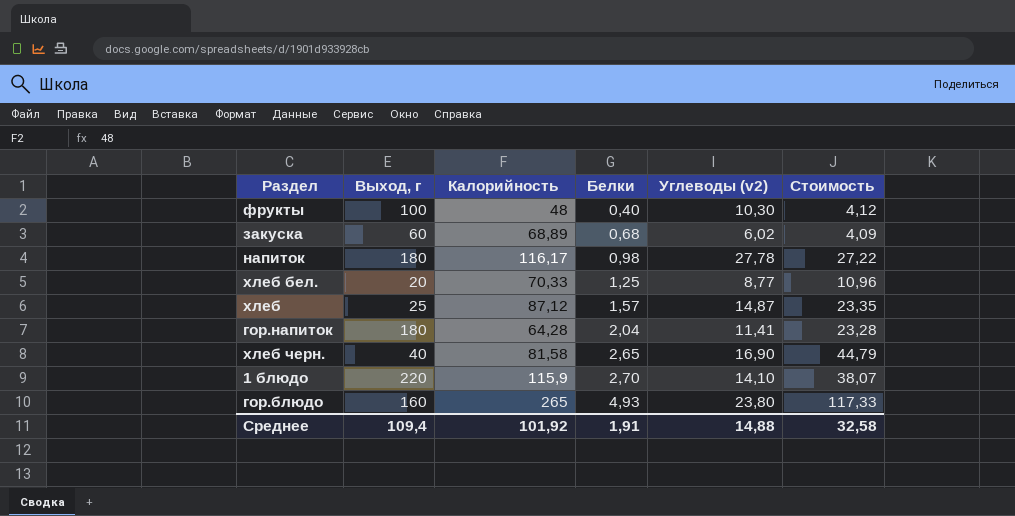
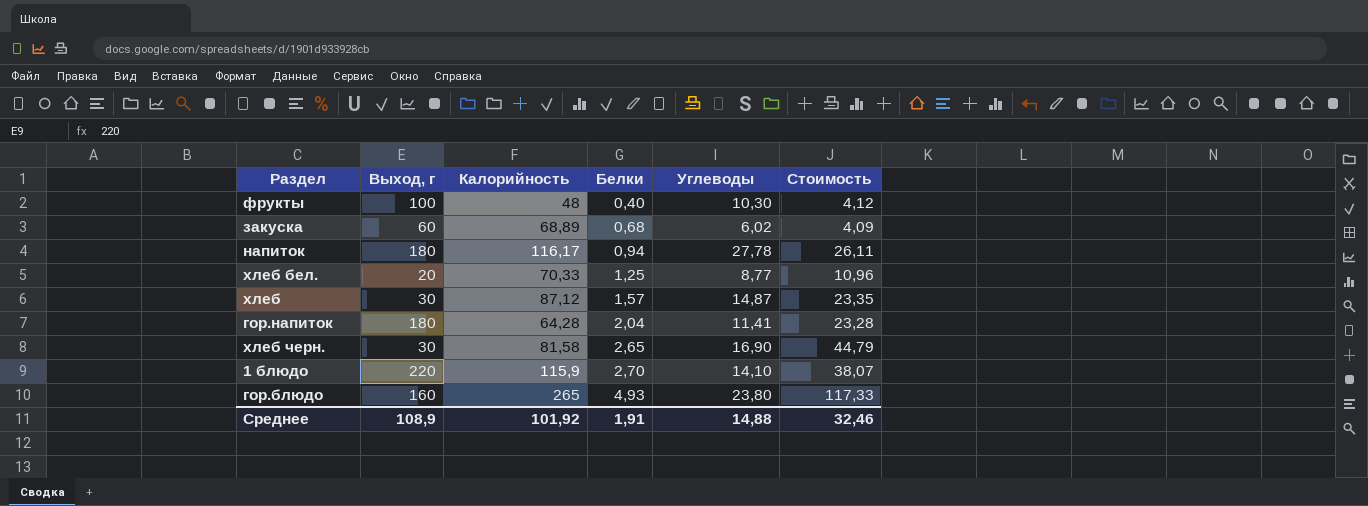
column name: Углеводы (v2) -> Углеводы
напиток | Белки: 0,98 -> 0,94
напиток | Стоимость: 27,22 -> 26,11
хлеб | Выход, г: 25 -> 30
хлеб черн. | Выход, г: 40 -> 30
Среднее | Выход, г: 109,4 -> 108,9
Среднее | Стоимость: 32,58 -> 32,46

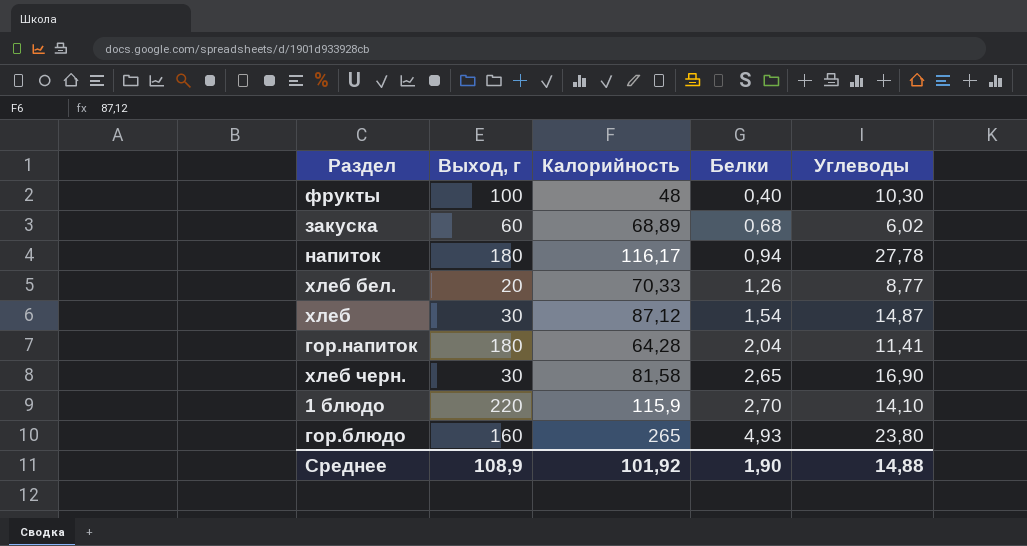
column Стоимость | formula: [Белки] * [Углеводы] -> none
хлеб бел. | Белки: 1,25 -> 1,26
хлеб | Белки: 1,57 -> 1,54
Среднее | Белки: 1,91 -> 1,90

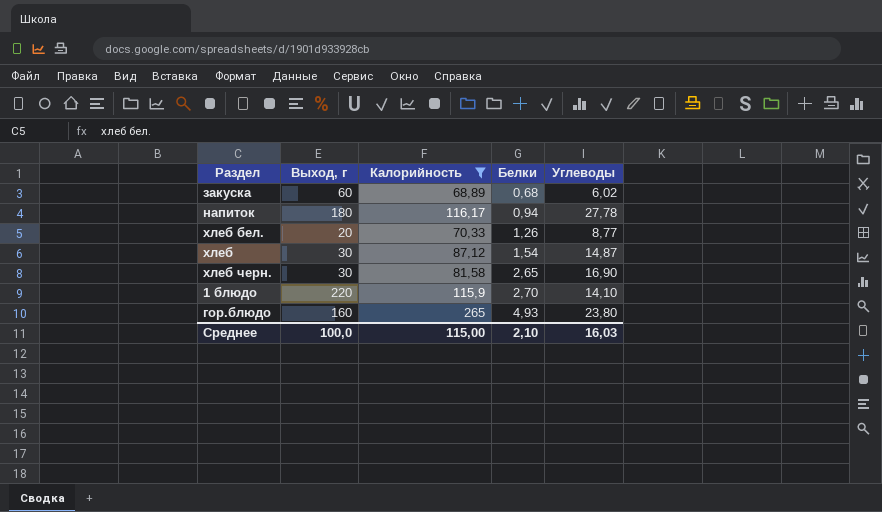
filter: none -> Калорийность >= 68,89
Среднее | Выход, г: 108,9 -> 100,0
Среднее | Калорийность: 101,92 -> 115,00
Среднее | Белки: 1,90 -> 2,10
Среднее | Углеводы: 14,88 -> 16,03

